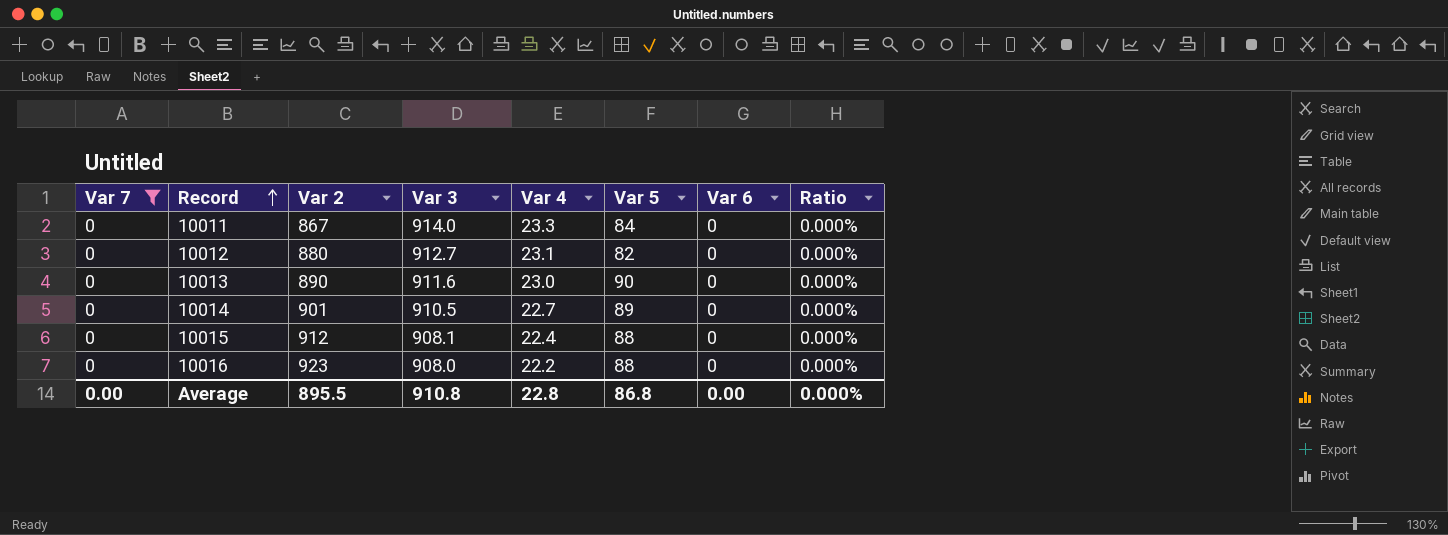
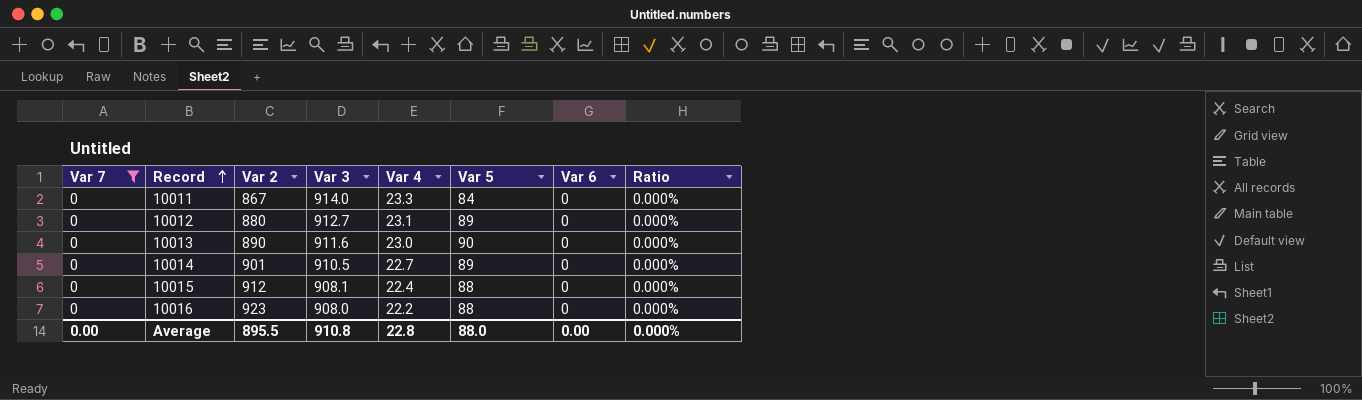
10012 | Var 5: 82 -> 89
Average | Var 5: 86.8 -> 88.0

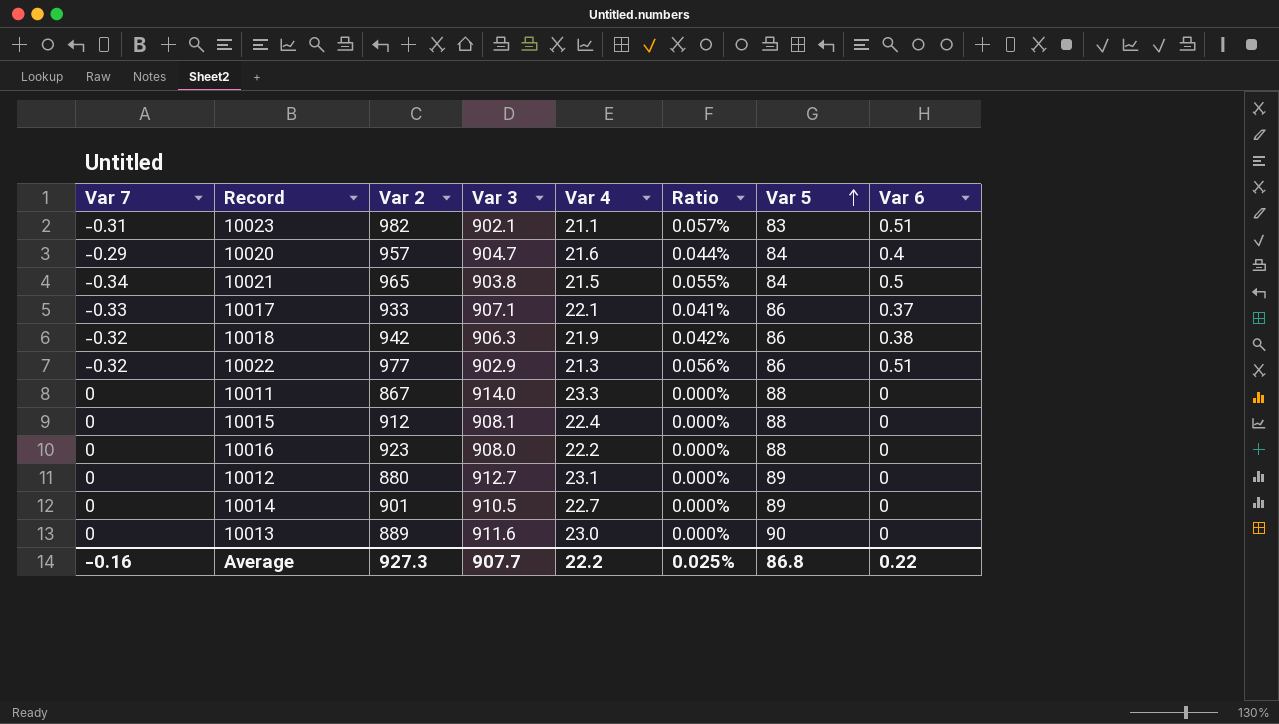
filter: Var 7 = 0 -> none
row order: Record ascending -> Var 5 ascending
column Ratio | position: 8 -> 6
10011 | Var 5: 84 -> 88
10013 | Var 2: 890 -> 889
Average | Var 7: 0.00 -> -0.16
Average | Var 2: 895.5 -> 927.3
Average | Var 3: 910.8 -> 907.7
Average | Var 4: 22.8 -> 22.2
Average | Ratio: 0.000% -> 0.025%
Average | Var 5: 88.0 -> 86.8
Average | Var 6: 0.00 -> 0.22

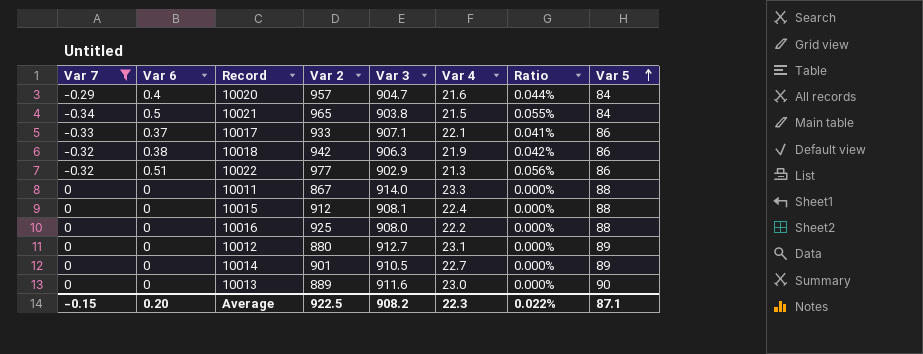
filter: none -> Var 7 != -0.31
column Var 6 | position: 8 -> 2
10016 | Var 2: 923 -> 925
Average | Var 7: -0.16 -> -0.15
Average | Var 6: 0.22 -> 0.20
Average | Var 2: 927.3 -> 922.5
Average | Var 3: 907.7 -> 908.2
Average | Var 4: 22.2 -> 22.3
Average | Ratio: 0.025% -> 0.022%
Average | Var 5: 86.8 -> 87.1

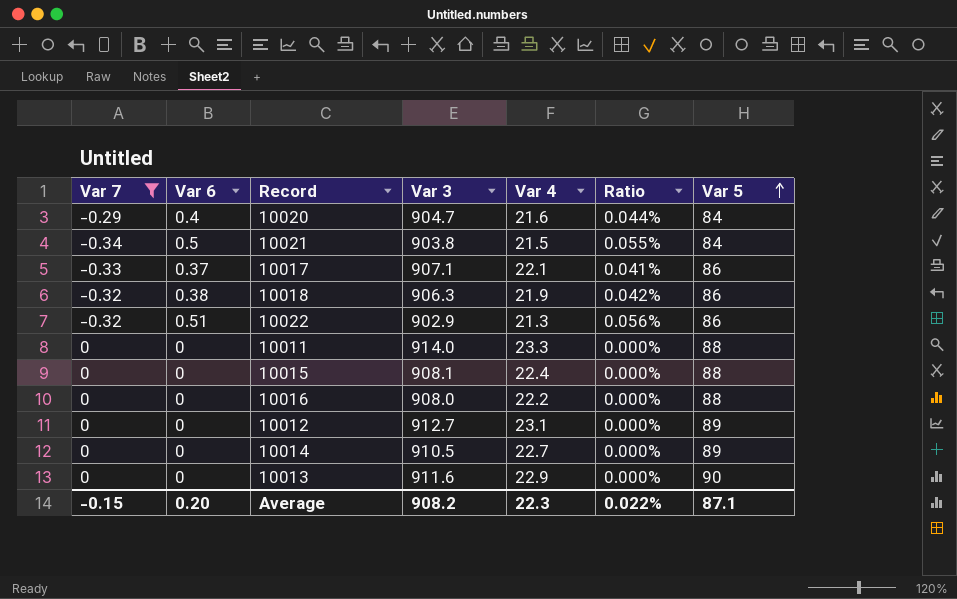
column Var 2 | position: 4 -> none
10013 | Var 4: 23.0 -> 22.9

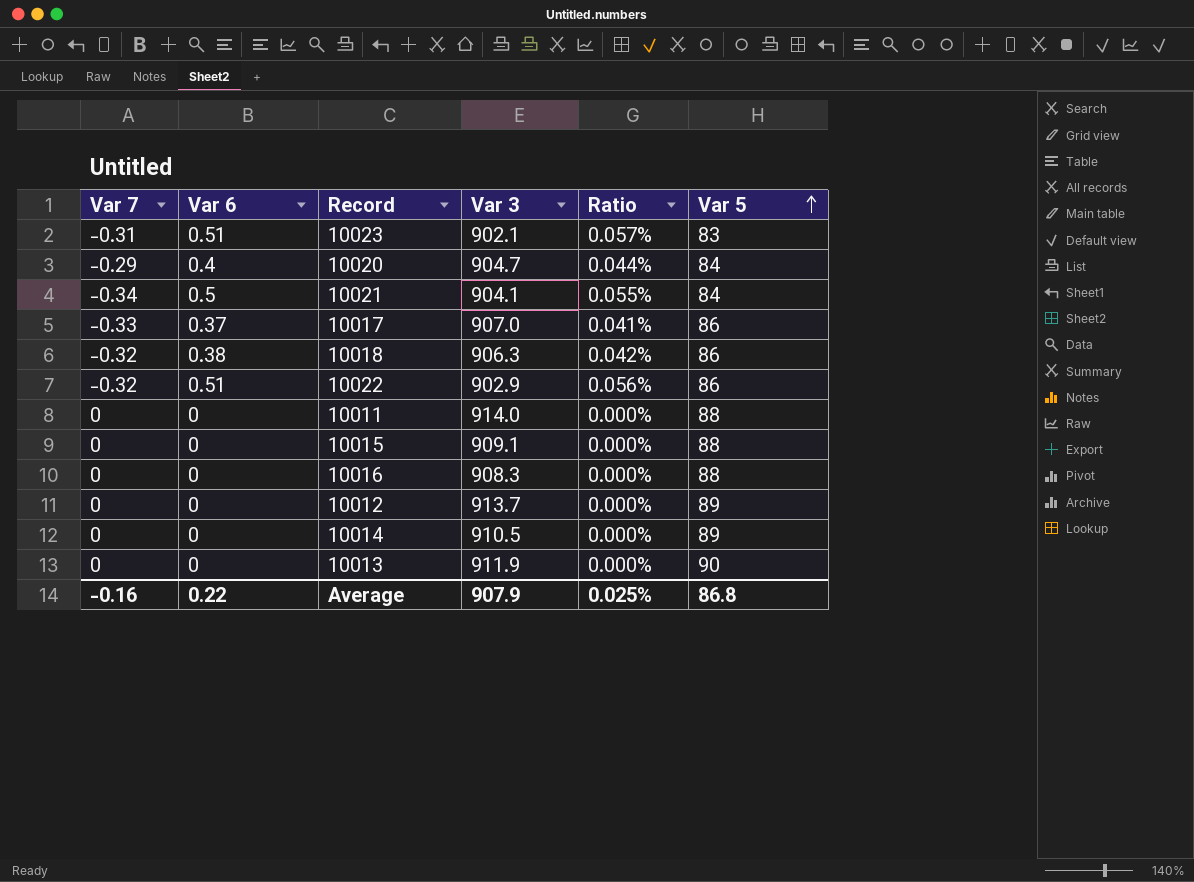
filter: Var 7 != -0.31 -> none
column Var 4 | position: 5 -> none
10021 | Var 3: 903.8 -> 904.1
10017 | Var 3: 907.1 -> 907.0
10015 | Var 3: 908.1 -> 909.1
10016 | Var 3: 908.0 -> 908.3
10012 | Var 3: 912.7 -> 913.7
10013 | Var 3: 911.6 -> 911.9
Average | Var 7: -0.15 -> -0.16
Average | Var 6: 0.20 -> 0.22
Average | Var 3: 908.2 -> 907.9
Average | Ratio: 0.022% -> 0.025%
Average | Var 5: 87.1 -> 86.8

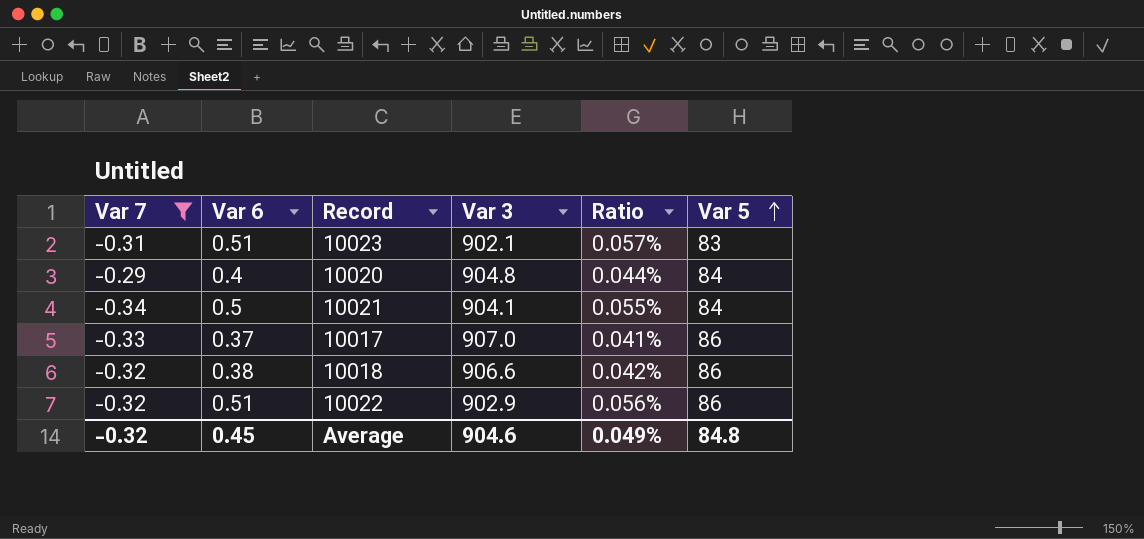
filter: none -> Var 7 != 0
10020 | Var 3: 904.7 -> 904.8
10018 | Var 3: 906.3 -> 906.6
Average | Var 7: -0.16 -> -0.32
Average | Var 6: 0.22 -> 0.45
Average | Var 3: 907.9 -> 904.6
Average | Ratio: 0.025% -> 0.049%
Average | Var 5: 86.8 -> 84.8

